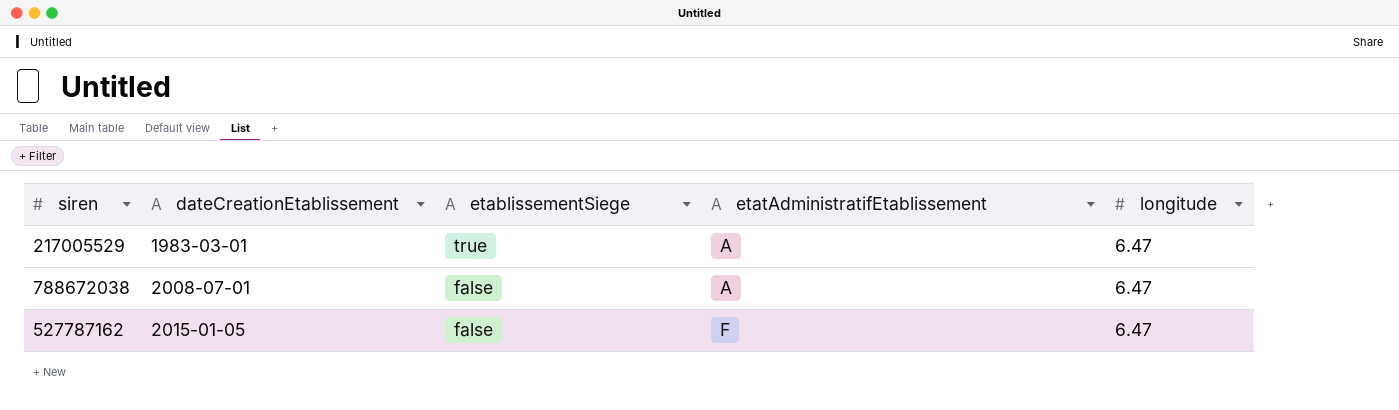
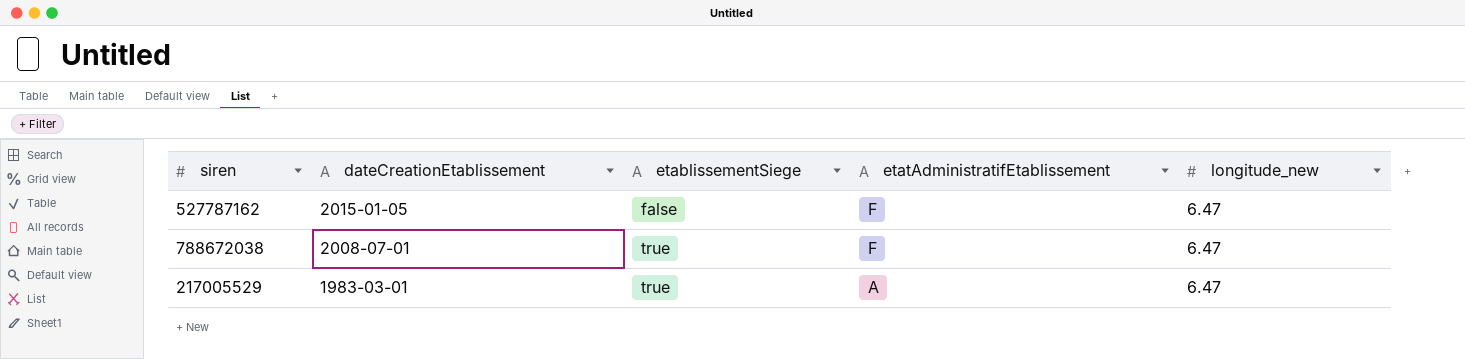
row order: dateCreationEtablissement ascending -> dateCreationEtablissement descending
column name: longitude -> longitude_new
788672038 | etablissementSiege: false -> true
788672038 | etatAdministratifEtablissement: A -> F

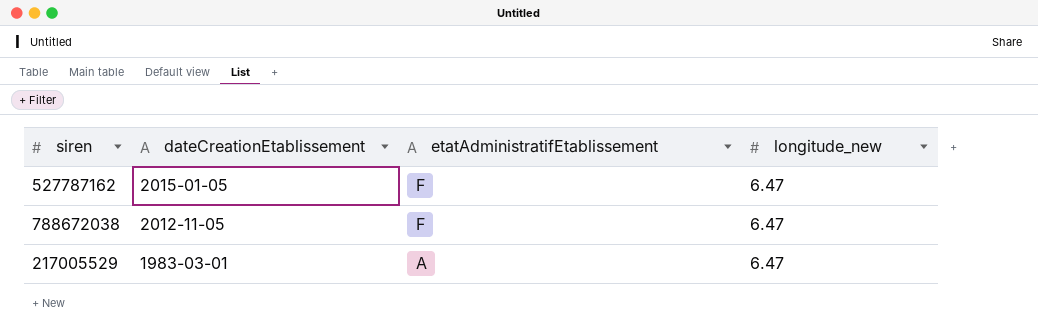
column etablissementSiege | position: 3 -> none
788672038 | dateCreationEtablissement: 2008-07-01 -> 2012-11-05

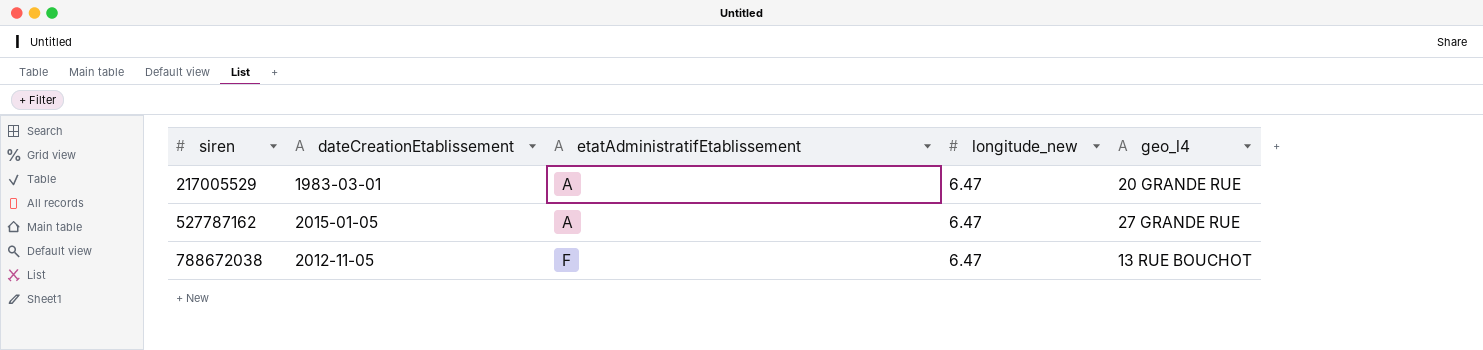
row order: dateCreationEtablissement descending -> siren ascending
column geo_l4 | position: none -> 5
527787162 | etatAdministratifEtablissement: F -> A

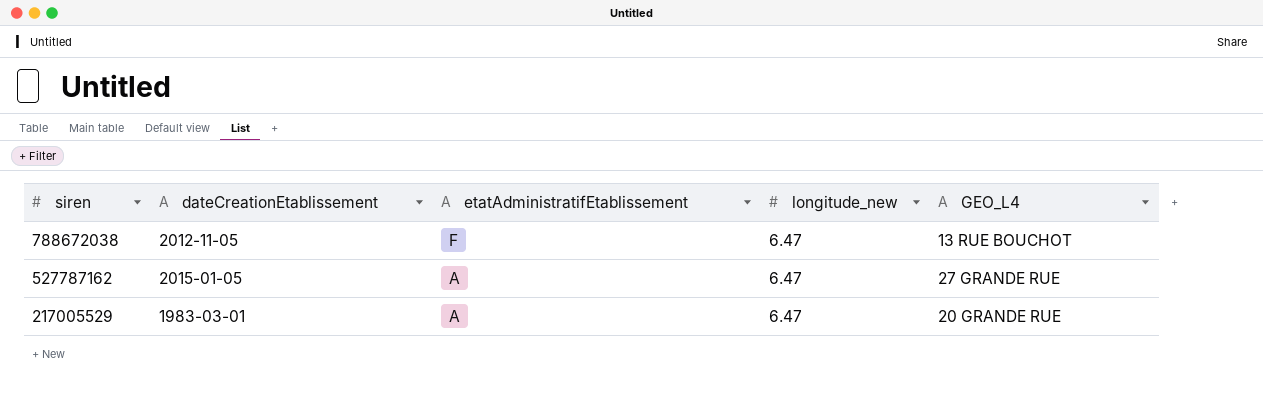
row order: siren ascending -> siren descending
column name: geo_l4 -> GEO_L4

